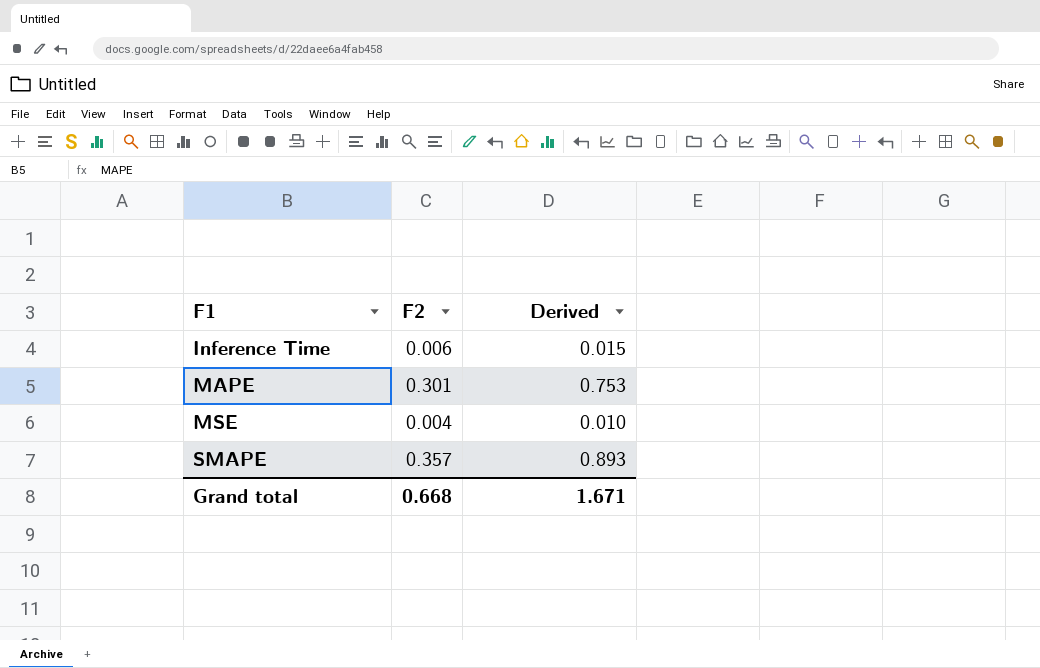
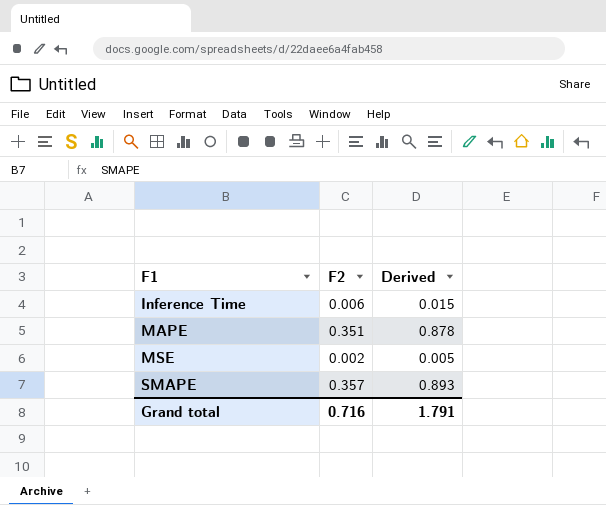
MAPE | F2: 0.301 -> 0.351
MAPE | Derived: 0.753 -> 0.878
MSE | F2: 0.004 -> 0.002
MSE | Derived: 0.010 -> 0.005
Grand total | F2: 0.668 -> 0.716
Grand total | Derived: 1.671 -> 1.791

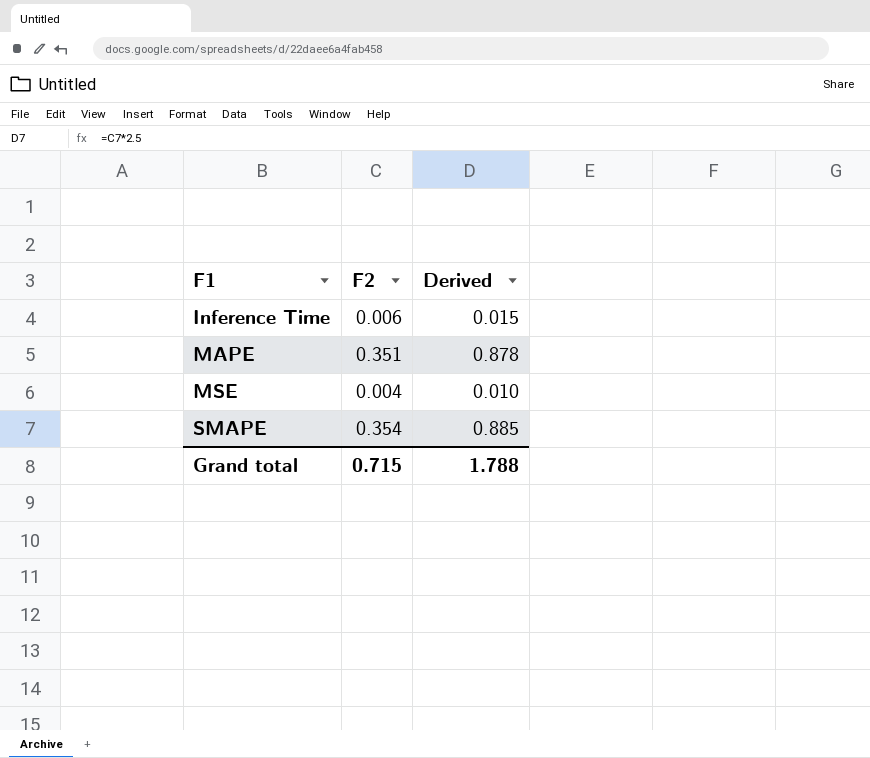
MSE | F2: 0.002 -> 0.004
MSE | Derived: 0.005 -> 0.010
SMAPE | F2: 0.357 -> 0.354
SMAPE | Derived: 0.893 -> 0.885
Grand total | F2: 0.716 -> 0.715
Grand total | Derived: 1.791 -> 1.788

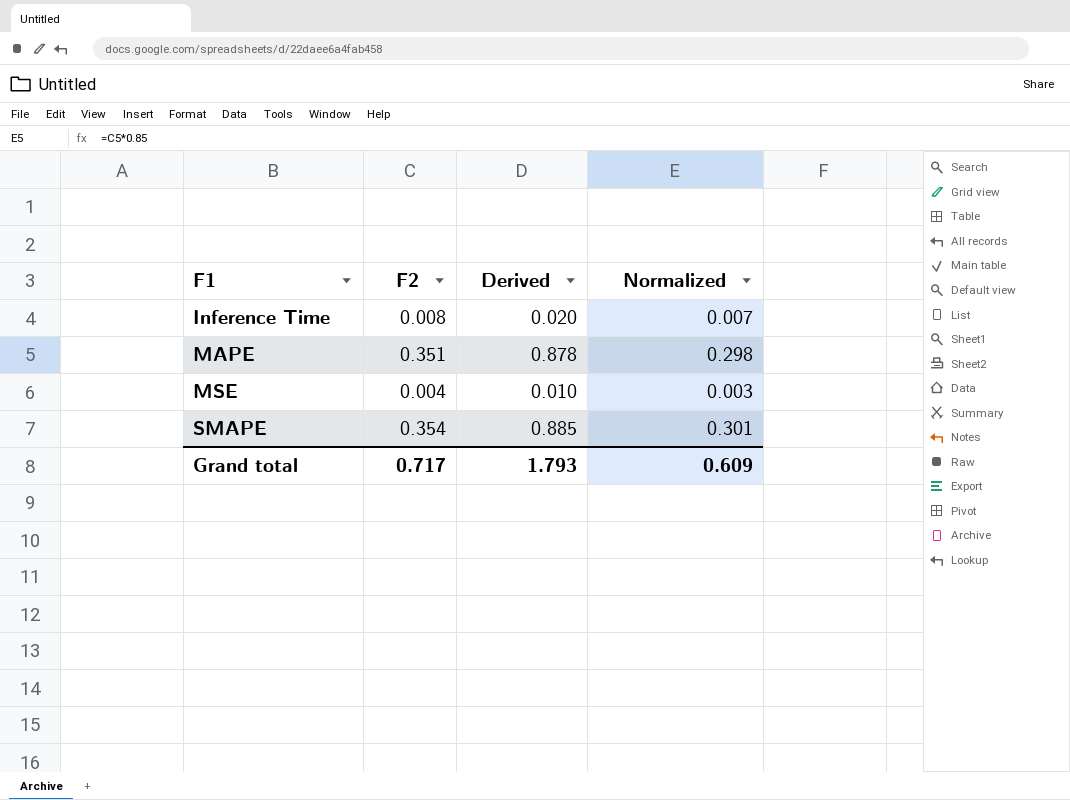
column Normalized | formula: none -> [F2] * 0.85
Inference Time | F2: 0.006 -> 0.008
Inference Time | Derived: 0.015 -> 0.020
Grand total | F2: 0.715 -> 0.717
Grand total | Derived: 1.788 -> 1.793

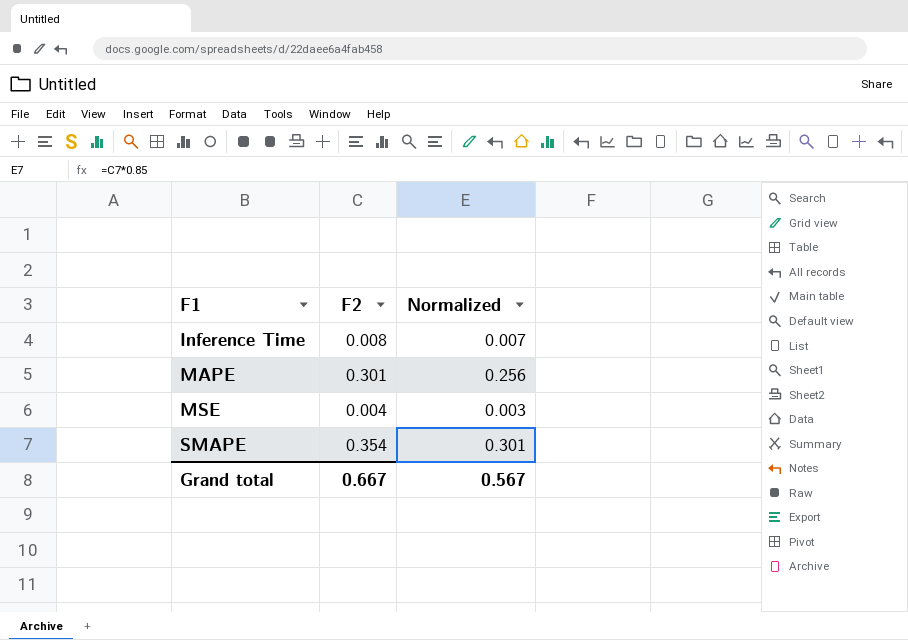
column Derived | formula: [F2] * 2.5 -> none
MAPE | F2: 0.351 -> 0.301
MAPE | Normalized: 0.298 -> 0.256
Grand total | F2: 0.717 -> 0.667
Grand total | Normalized: 0.609 -> 0.567

